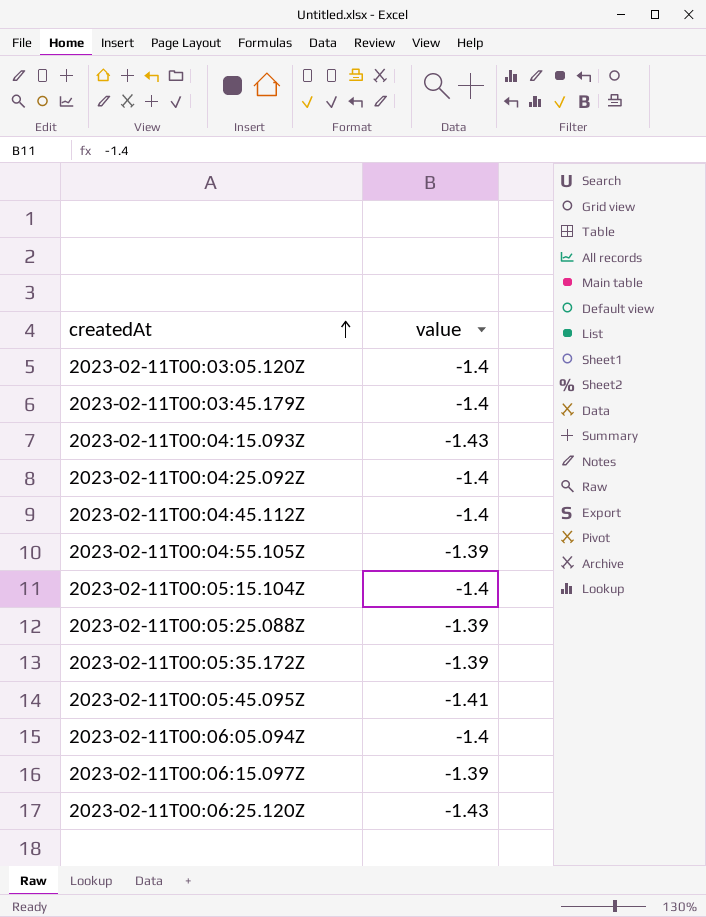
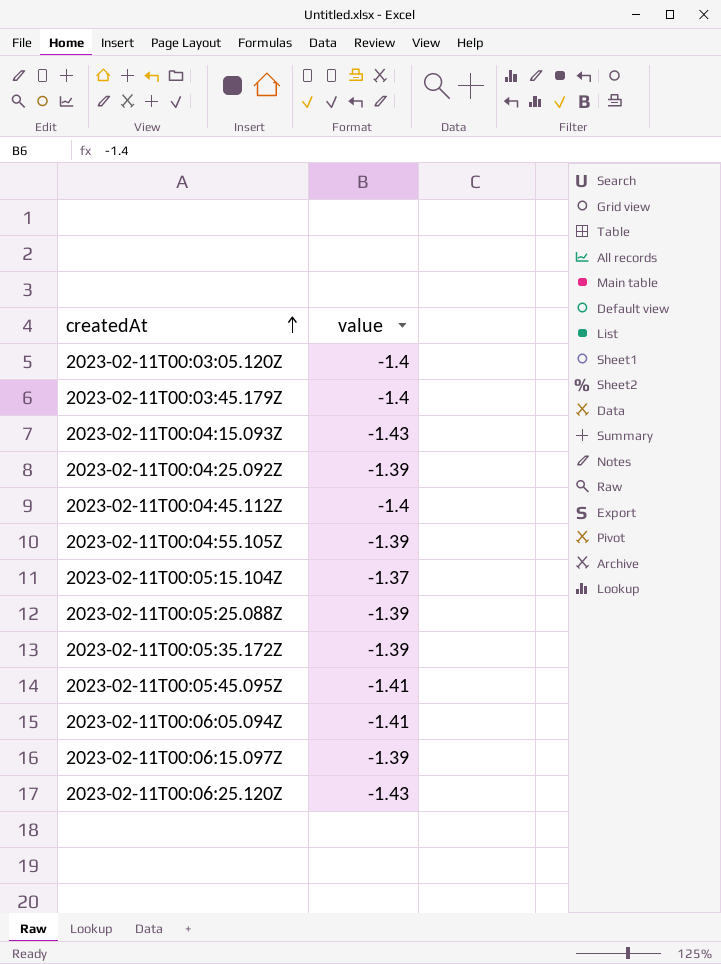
2023-02-11T00:04:25.092Z | value: -1.4 -> -1.39
2023-02-11T00:05:15.104Z | value: -1.4 -> -1.37
2023-02-11T00:06:05.094Z | value: -1.4 -> -1.41

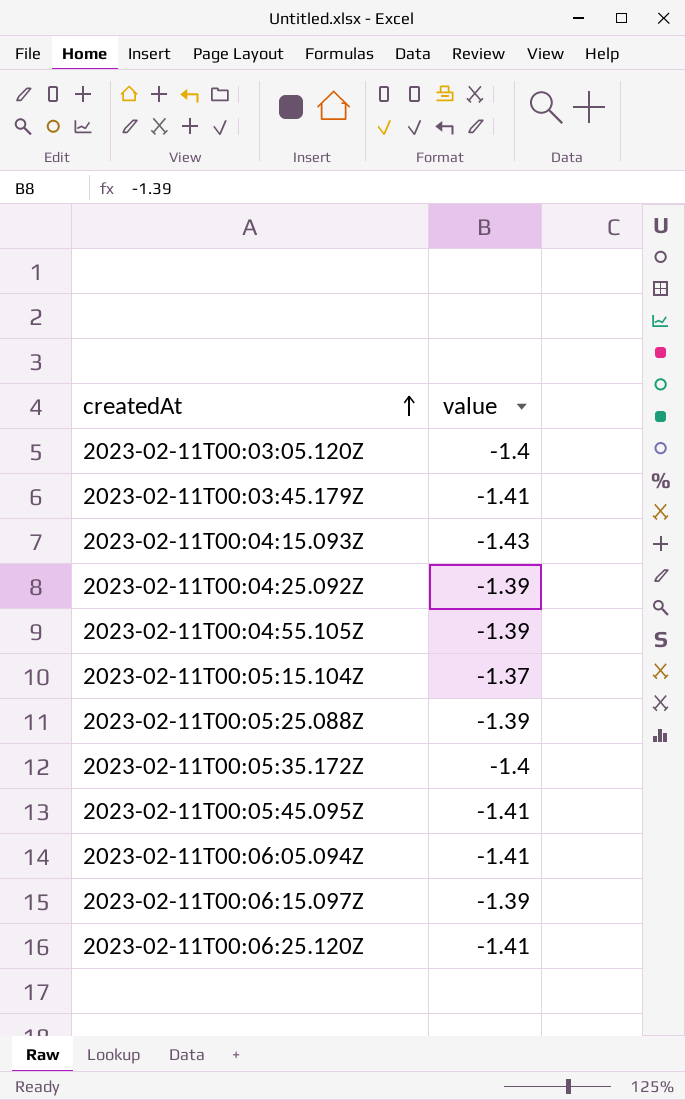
row 2023-02-11T00:04:45.112Z: -1.4 -> none
2023-02-11T00:03:45.179Z | value: -1.4 -> -1.41
2023-02-11T00:05:35.172Z | value: -1.39 -> -1.4
2023-02-11T00:06:25.120Z | value: -1.43 -> -1.41

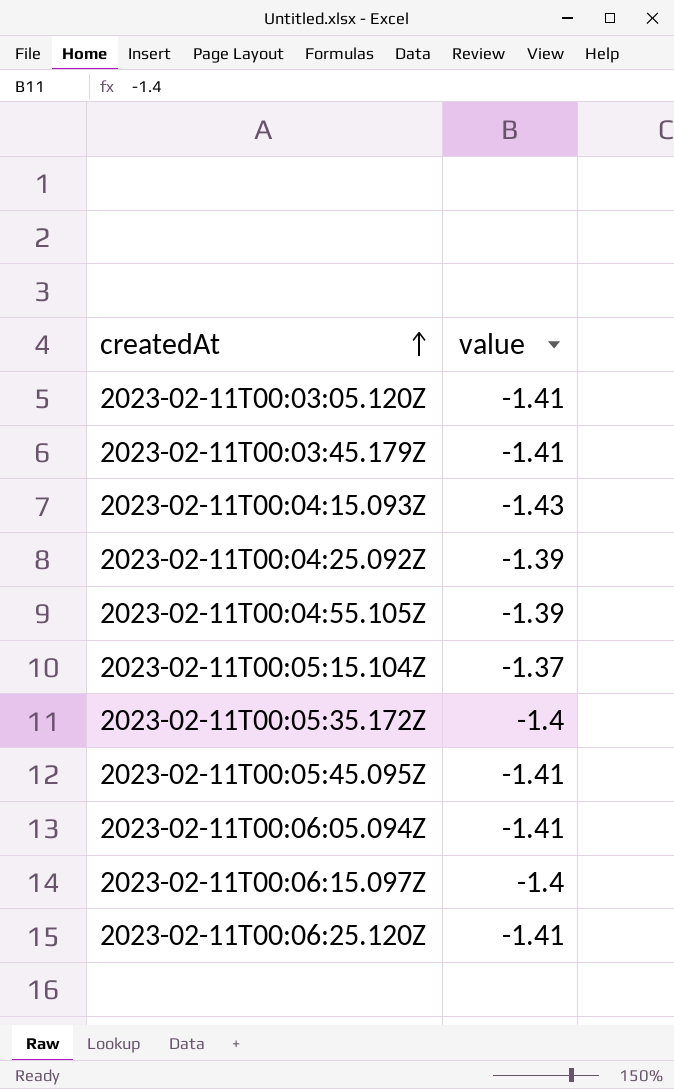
row 2023-02-11T00:05:25.088Z: -1.39 -> none
2023-02-11T00:03:05.120Z | value: -1.4 -> -1.41
2023-02-11T00:06:15.097Z | value: -1.39 -> -1.4

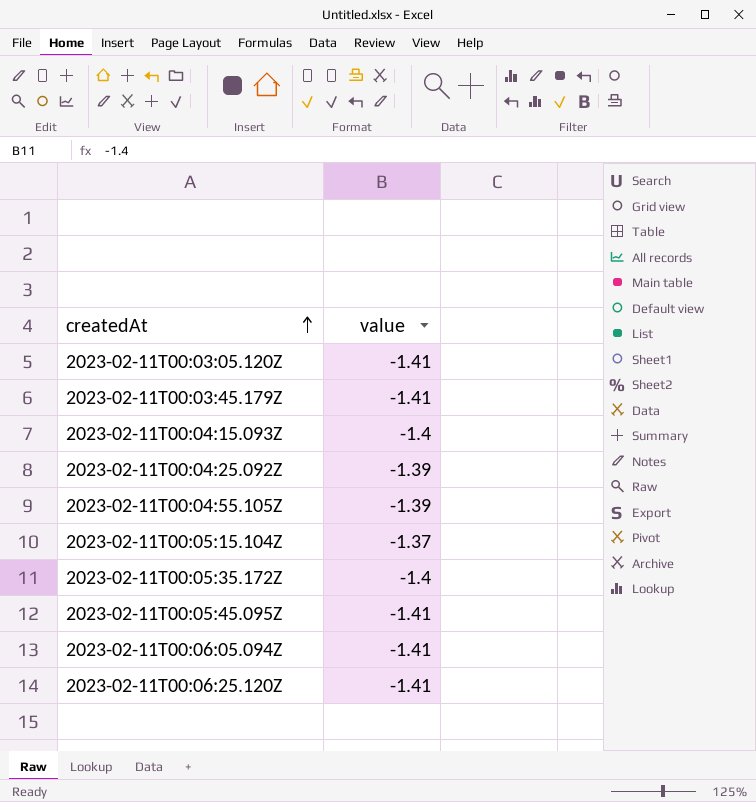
row 2023-02-11T00:06:15.097Z: -1.4 -> none
2023-02-11T00:04:15.093Z | value: -1.43 -> -1.4

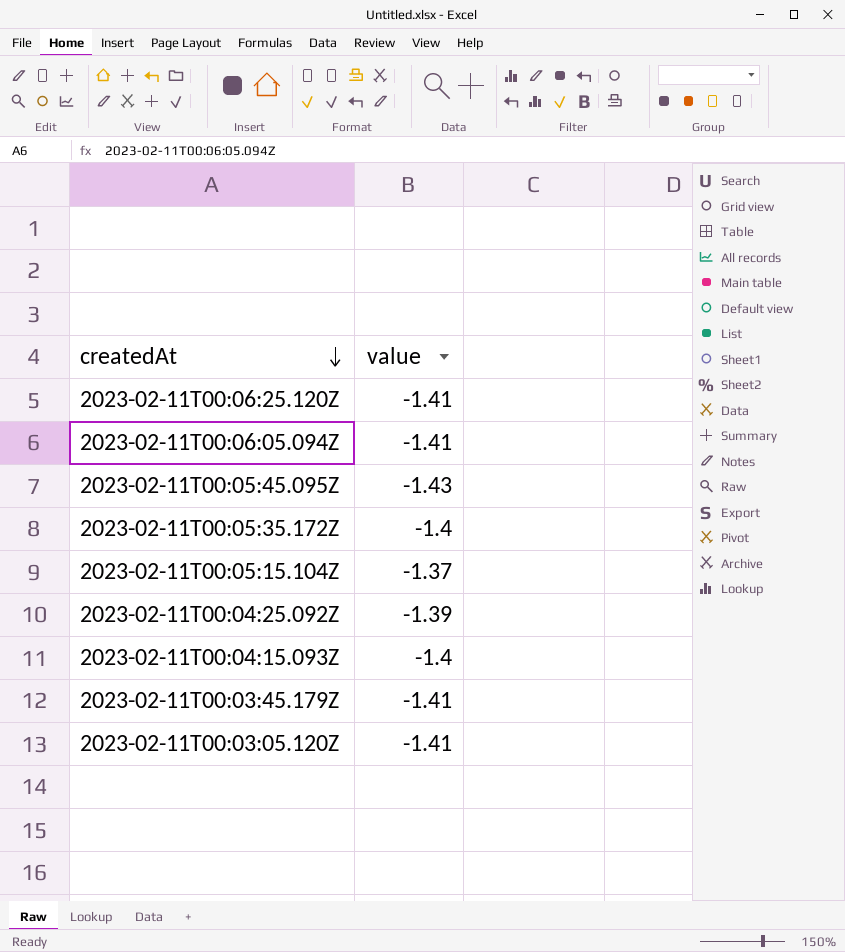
row order: createdAt ascending -> createdAt descending
row 2023-02-11T00:04:55.105Z: -1.39 -> none
2023-02-11T00:05:45.095Z | value: -1.41 -> -1.43

